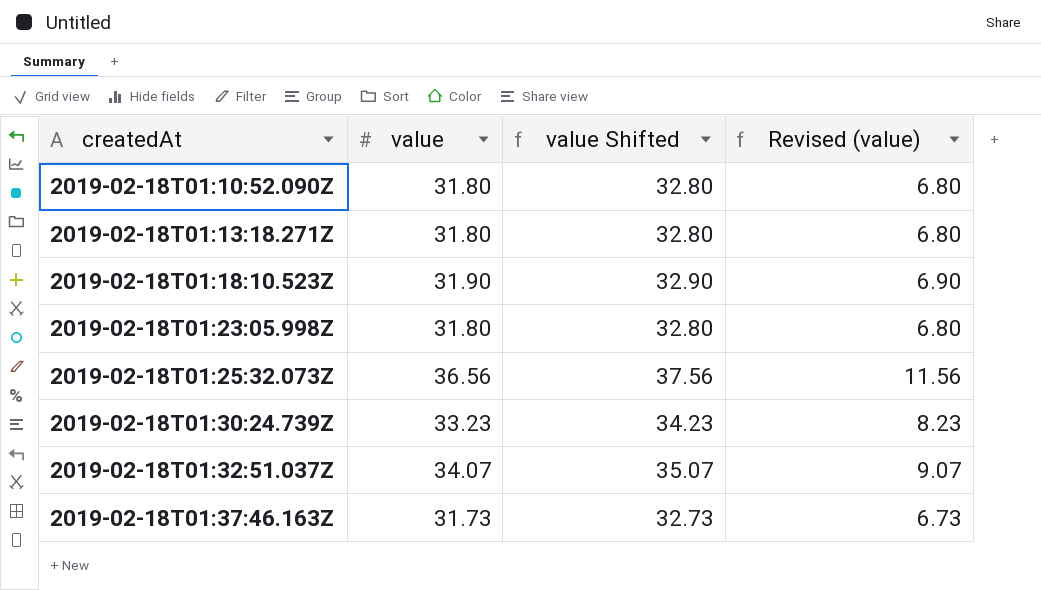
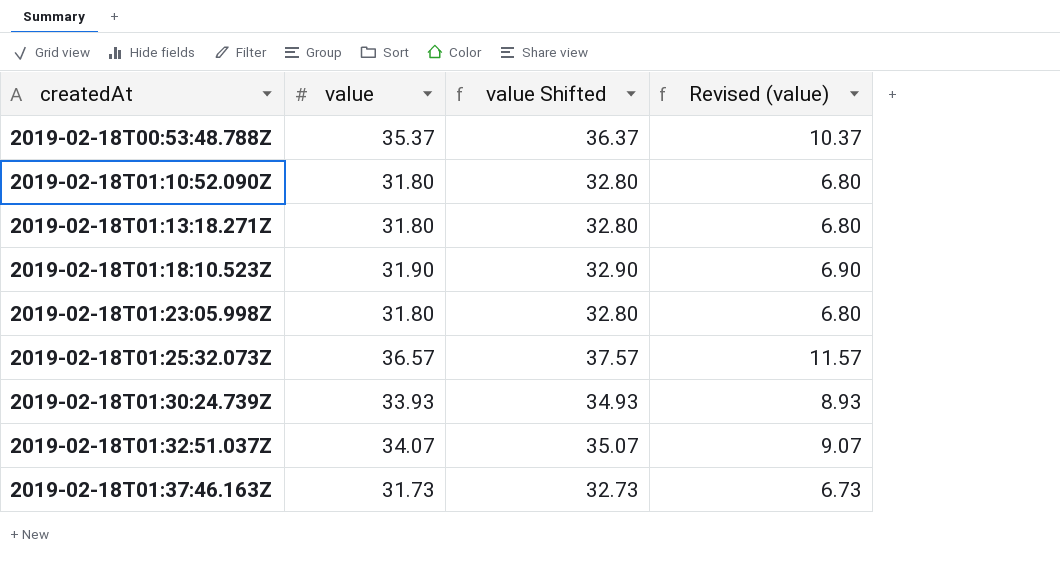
row 2019-02-18T00:53:48.788Z: none -> 35.37 | 36.37 | 10.37
2019-02-18T01:25:32.073Z | value: 36.56 -> 36.57
2019-02-18T01:25:32.073Z | value Shifted: 37.56 -> 37.57
2019-02-18T01:25:32.073Z | Revised (value): 11.56 -> 11.57
2019-02-18T01:30:24.739Z | value: 33.23 -> 33.93
2019-02-18T01:30:24.739Z | value Shifted: 34.23 -> 34.93
2019-02-18T01:30:24.739Z | Revised (value): 8.23 -> 8.93

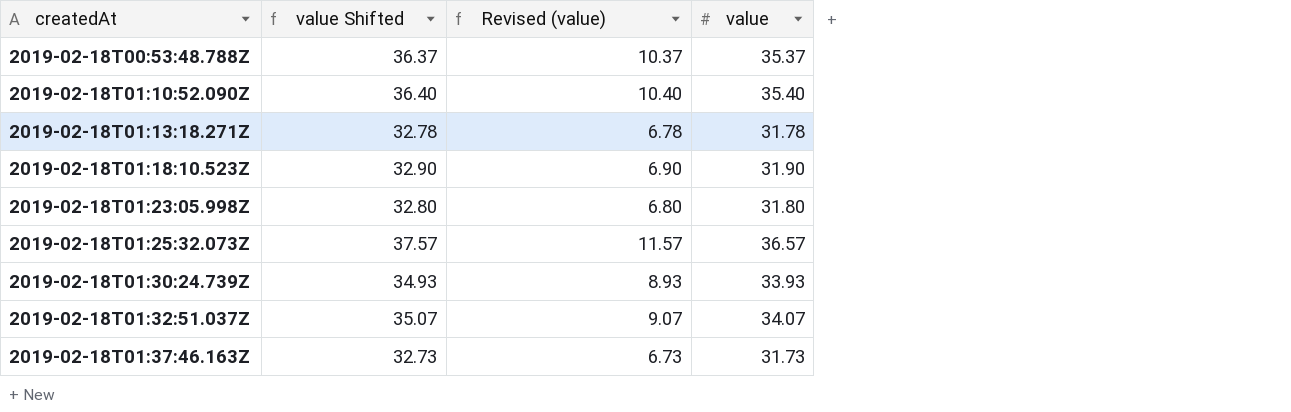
column value | position: 2 -> 4
2019-02-18T01:10:52.090Z | value Shifted: 32.80 -> 36.40
2019-02-18T01:10:52.090Z | Revised (value): 6.80 -> 10.40
2019-02-18T01:10:52.090Z | value: 31.80 -> 35.40
2019-02-18T01:13:18.271Z | value Shifted: 32.80 -> 32.78
2019-02-18T01:13:18.271Z | Revised (value): 6.80 -> 6.78
2019-02-18T01:13:18.271Z | value: 31.80 -> 31.78

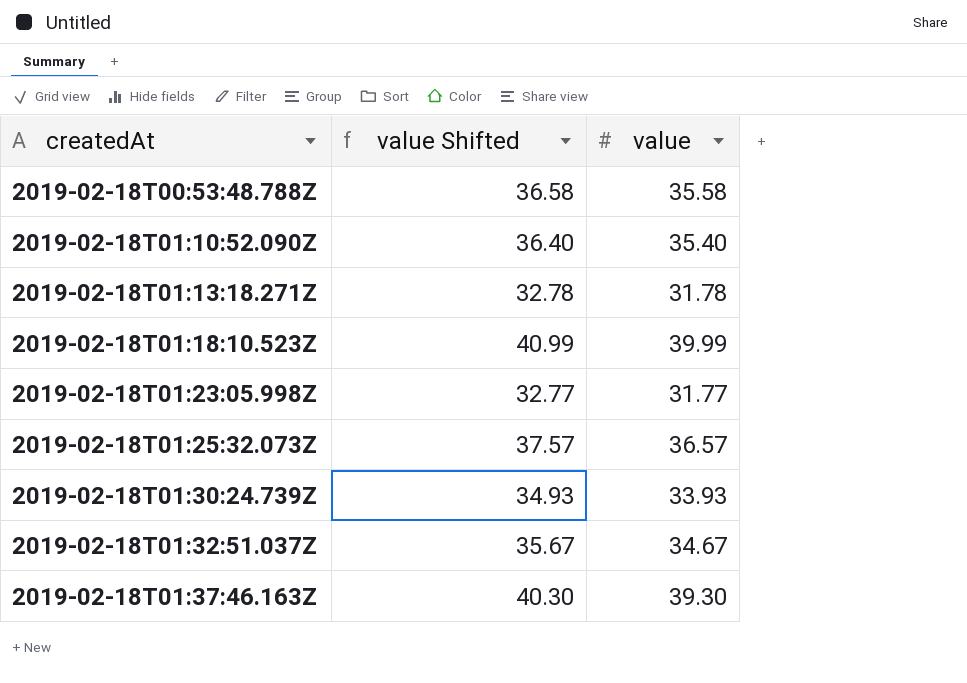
column Revised (value) | formula: [value] - 25 -> none
2019-02-18T00:53:48.788Z | value Shifted: 36.37 -> 36.58
2019-02-18T00:53:48.788Z | value: 35.37 -> 35.58
2019-02-18T01:18:10.523Z | value Shifted: 32.90 -> 40.99
2019-02-18T01:18:10.523Z | value: 31.90 -> 39.99
2019-02-18T01:23:05.998Z | value Shifted: 32.80 -> 32.77
2019-02-18T01:23:05.998Z | value: 31.80 -> 31.77
2019-02-18T01:32:51.037Z | value Shifted: 35.07 -> 35.67
2019-02-18T01:32:51.037Z | value: 34.07 -> 34.67
2019-02-18T01:37:46.163Z | value Shifted: 32.73 -> 40.30
2019-02-18T01:37:46.163Z | value: 31.73 -> 39.30

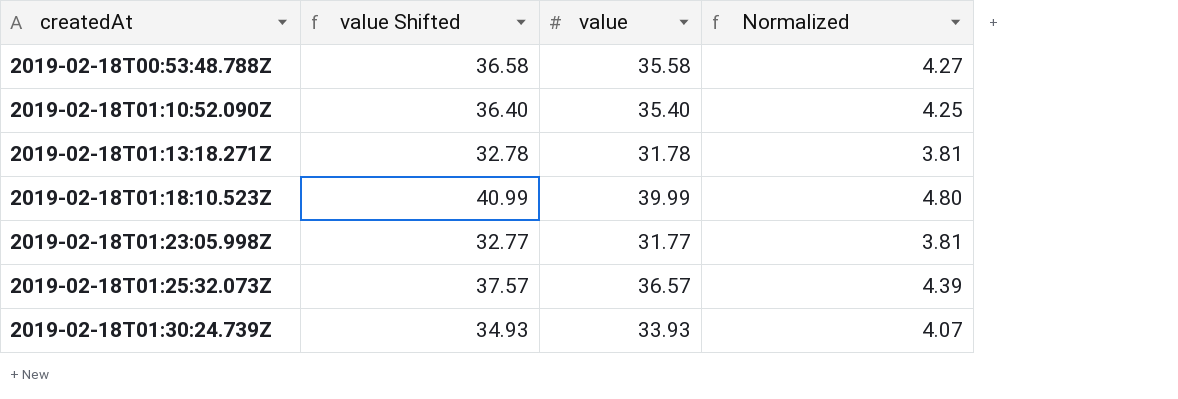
column Normalized | formula: none -> [value] * 0.12
row 2019-02-18T01:32:51.037Z: 35.67 | 34.67 -> none
row 2019-02-18T01:37:46.163Z: 40.30 | 39.30 -> none

